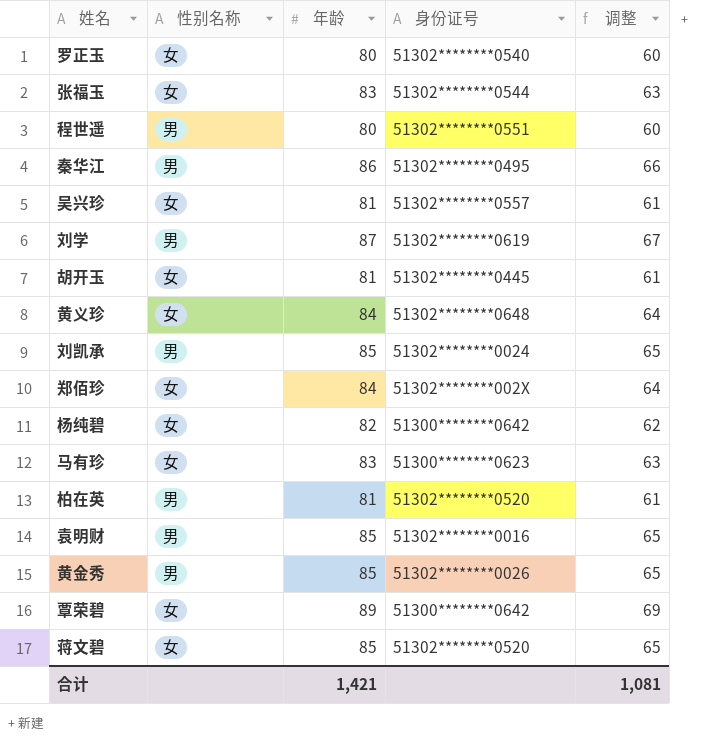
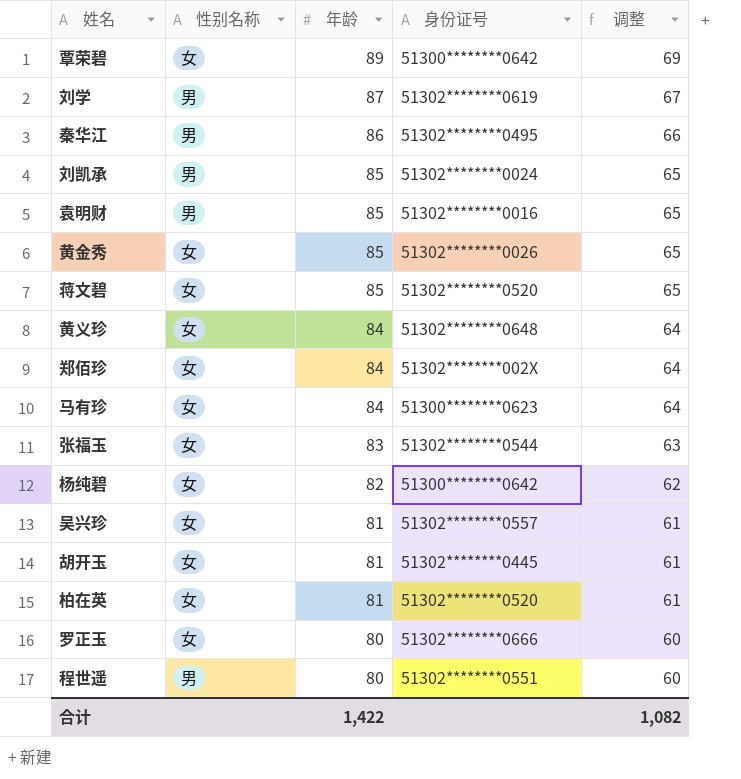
row order: none -> 年龄 descending
黄金秀 | 性别名称: 男 -> 女
马有珍 | 年龄: 83 -> 84
马有珍 | 调整: 63 -> 64
柏在英 | 性别名称: 男 -> 女
罗正玉 | 身份证号: 51302********0540 -> 51302********0666
合计 | 年龄: 1,421 -> 1,422
合计 | 调整: 1,081 -> 1,082

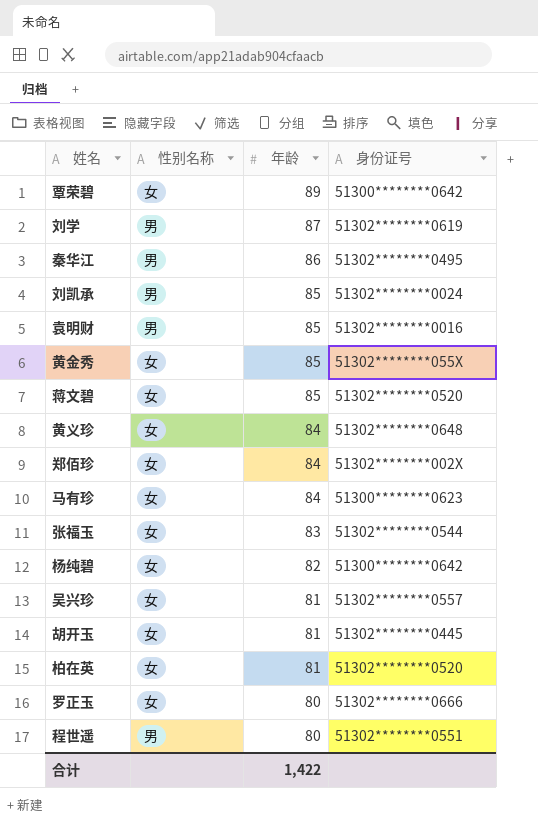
column 调整 | formula: [年龄] - 20 -> none
黄金秀 | 身份证号: 51302********0026 -> 51302********055X

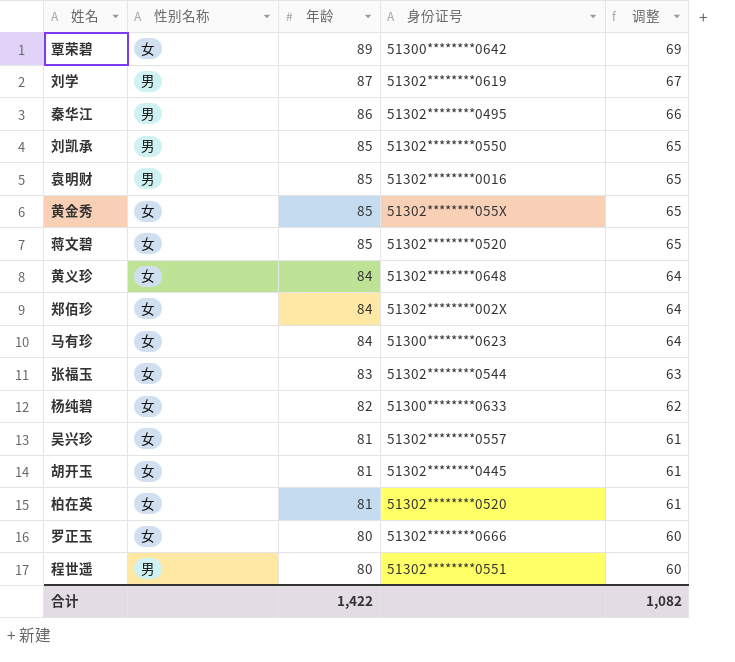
column 调整 | formula: none -> [年龄] - 20
刘凯承 | 身份证号: 51302********0024 -> 51302********0550
杨纯碧 | 身份证号: 51300********0642 -> 51300********0633

